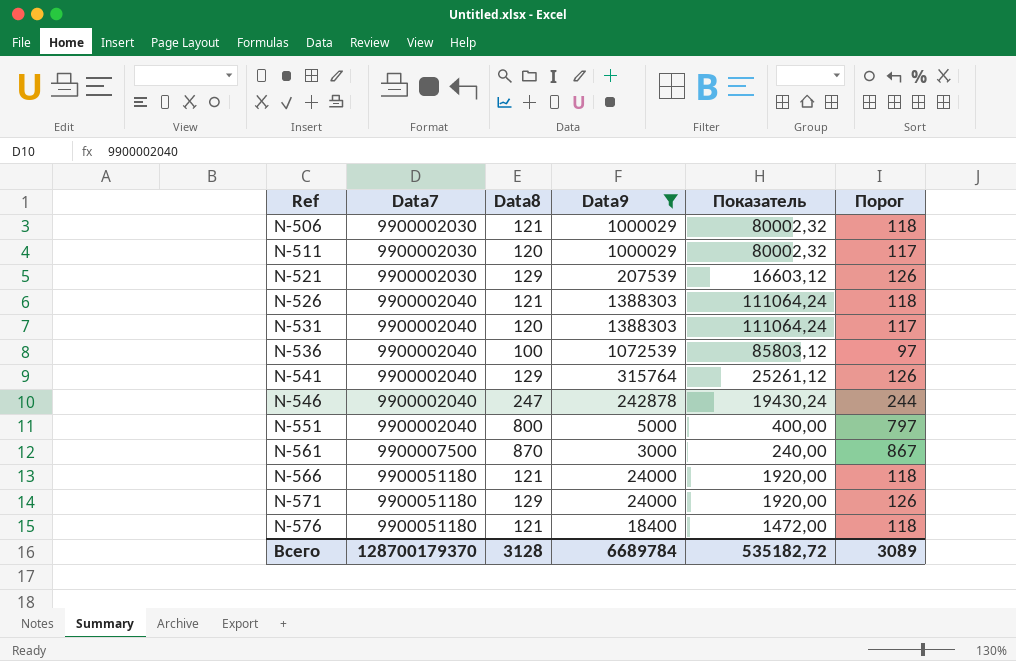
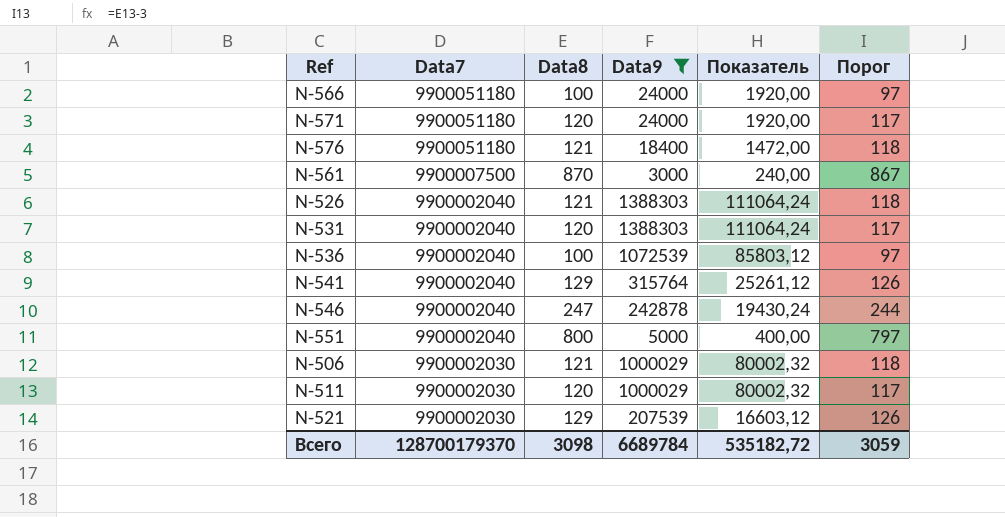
row order: Ref ascending -> Data7 descending
N-566 | Data8: 121 -> 100
N-566 | Порог: 118 -> 97
N-571 | Data8: 129 -> 120
N-571 | Порог: 126 -> 117
Всего | Data8: 3128 -> 3098
Всего | Порог: 3089 -> 3059

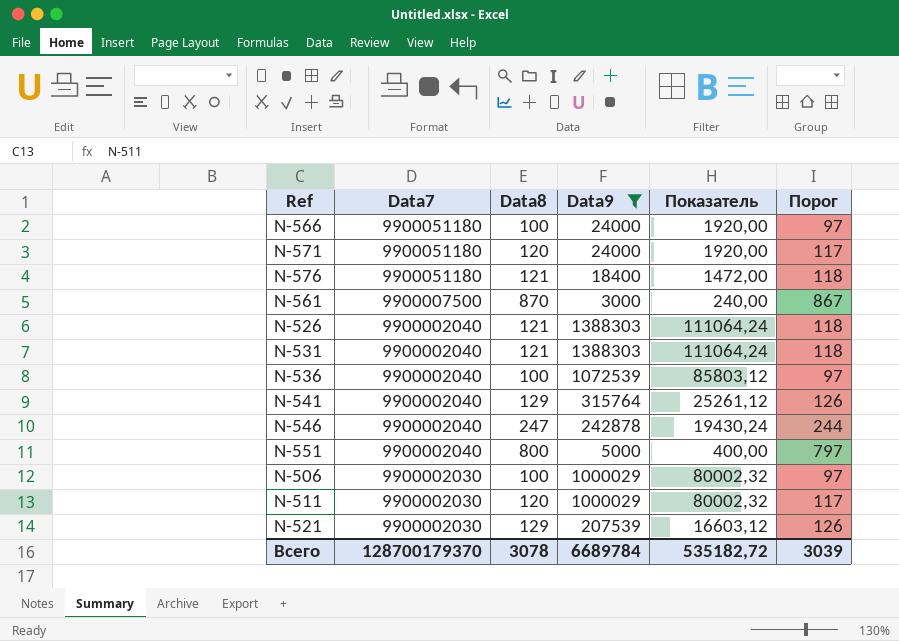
N-531 | Data8: 120 -> 121
N-531 | Порог: 117 -> 118
N-506 | Data8: 121 -> 100
N-506 | Порог: 118 -> 97
Всего | Data8: 3098 -> 3078
Всего | Порог: 3059 -> 3039

